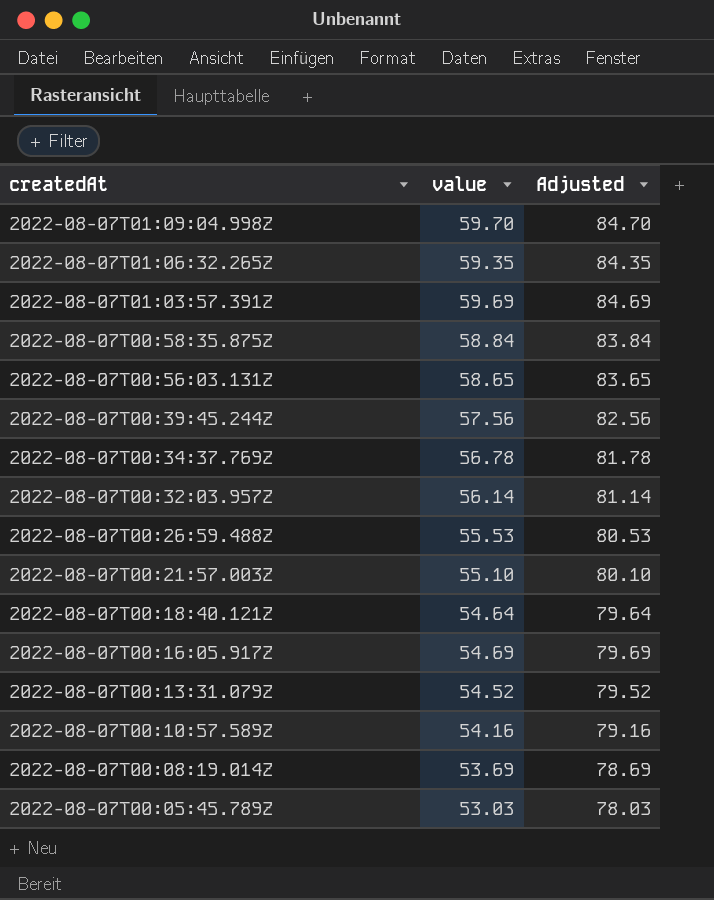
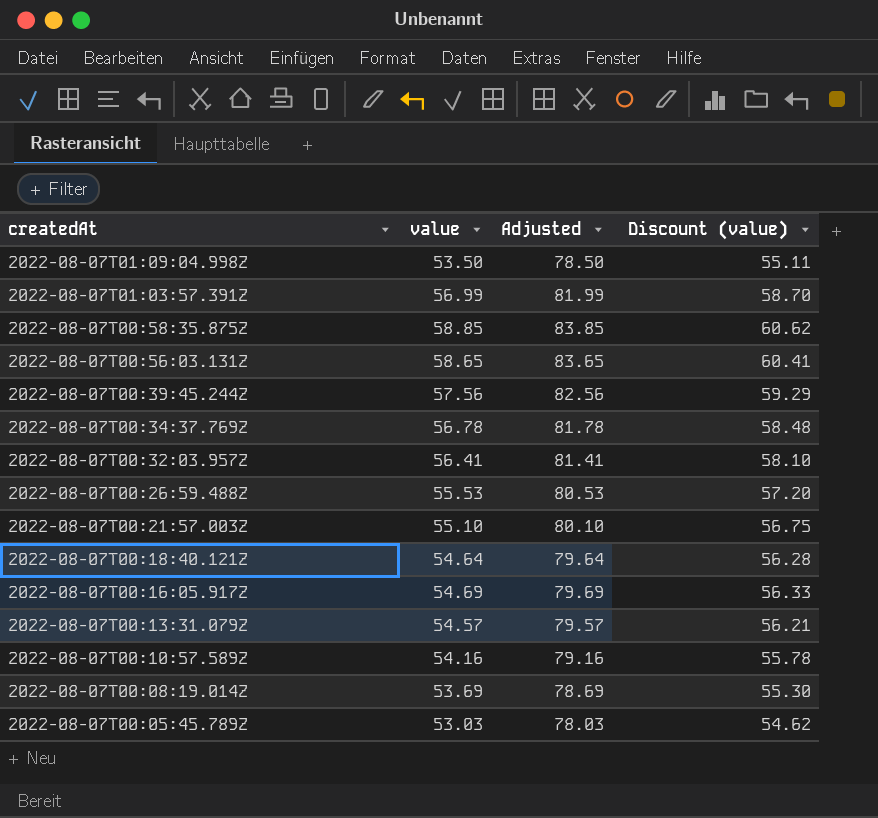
column Discount (value) | formula: none -> [value] * 1.03
row 2022-08-07T01:06:32.265Z: 59.35 | 84.35 -> none
2022-08-07T01:09:04.998Z | value: 59.70 -> 53.50
2022-08-07T01:09:04.998Z | Adjusted: 84.70 -> 78.50
2022-08-07T01:03:57.391Z | value: 59.69 -> 56.99
2022-08-07T01:03:57.391Z | Adjusted: 84.69 -> 81.99
2022-08-07T00:58:35.875Z | value: 58.84 -> 58.85
2022-08-07T00:58:35.875Z | Adjusted: 83.84 -> 83.85
2022-08-07T00:32:03.957Z | value: 56.14 -> 56.41
2022-08-07T00:32:03.957Z | Adjusted: 81.14 -> 81.41
2022-08-07T00:13:31.079Z | value: 54.52 -> 54.57
2022-08-07T00:13:31.079Z | Adjusted: 79.52 -> 79.57

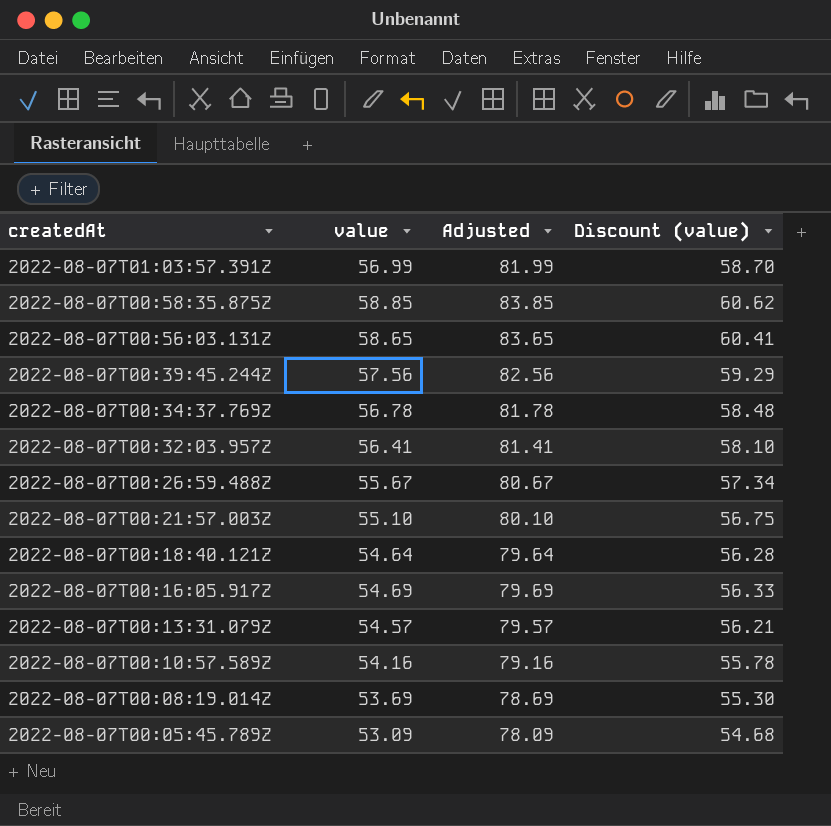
row 2022-08-07T01:09:04.998Z: 53.50 | 78.50 | 55.11 -> none
2022-08-07T00:26:59.488Z | value: 55.53 -> 55.67
2022-08-07T00:26:59.488Z | Adjusted: 80.53 -> 80.67
2022-08-07T00:26:59.488Z | Discount (value): 57.20 -> 57.34
2022-08-07T00:05:45.789Z | value: 53.03 -> 53.09
2022-08-07T00:05:45.789Z | Adjusted: 78.03 -> 78.09
2022-08-07T00:05:45.789Z | Discount (value): 54.62 -> 54.68

